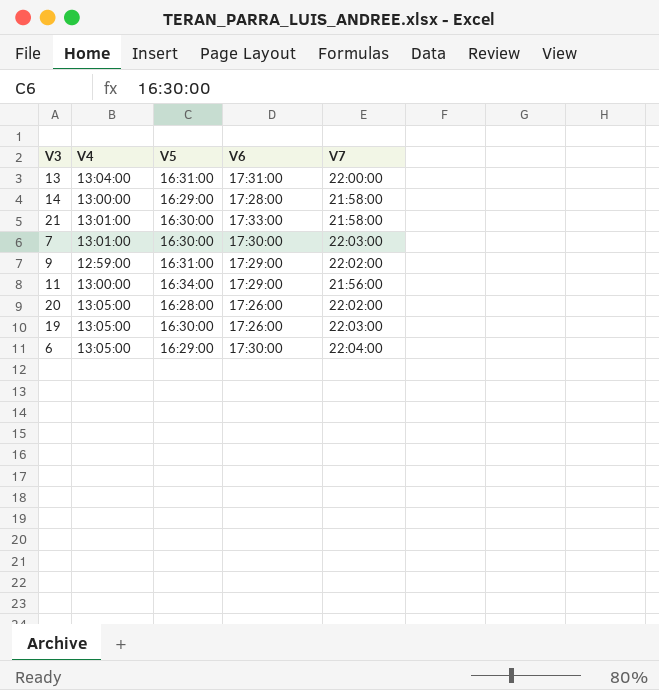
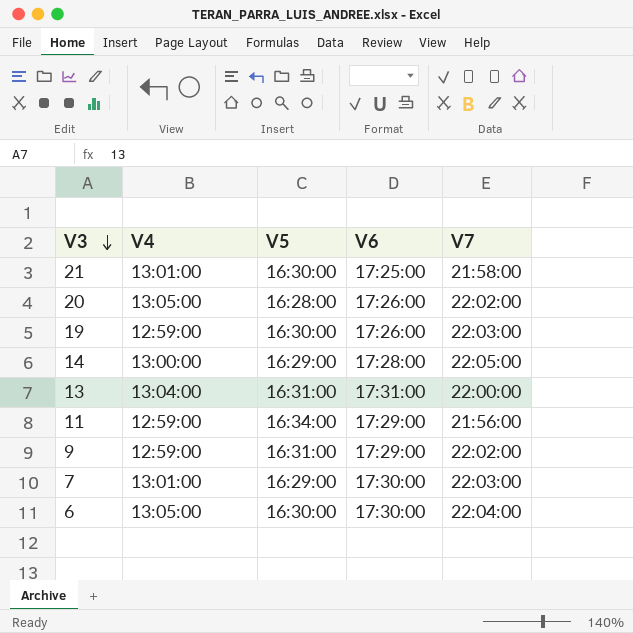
row order: none -> V3 descending
21 | V6: 17:33:00 -> 17:25:00
19 | V4: 13:05:00 -> 12:59:00
14 | V7: 21:58:00 -> 22:05:00
11 | V4: 13:00:00 -> 12:59:00
7 | V5: 16:30:00 -> 16:29:00
6 | V5: 16:29:00 -> 16:30:00

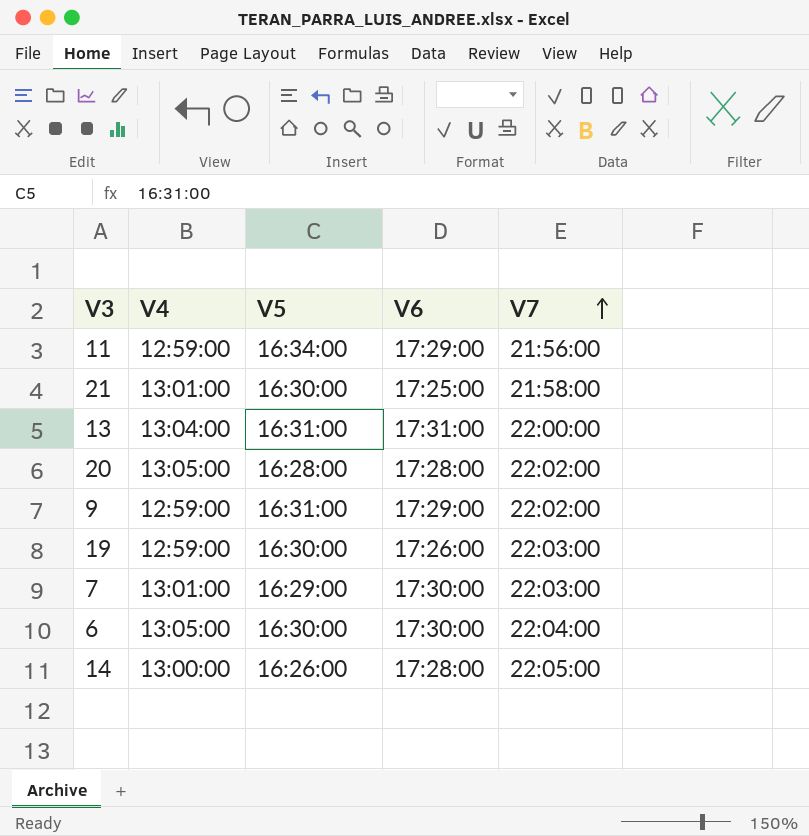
row order: V3 descending -> V7 ascending
20 | V6: 17:26:00 -> 17:28:00
14 | V5: 16:29:00 -> 16:26:00

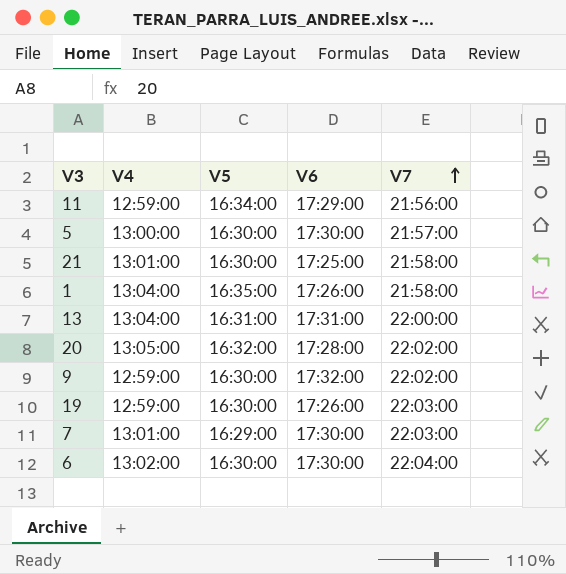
row 14: 13:00:00 | 16:26:00 | 17:28:00 | 22:05:00 -> none
row 5: none -> 13:00:00 | 16:30:00 | 17:30:00 | 21:57:00
row 1: none -> 13:04:00 | 16:35:00 | 17:26:00 | 21:58:00
20 | V5: 16:28:00 -> 16:32:00
9 | V5: 16:31:00 -> 16:30:00
9 | V6: 17:29:00 -> 17:32:00
6 | V4: 13:05:00 -> 13:02:00

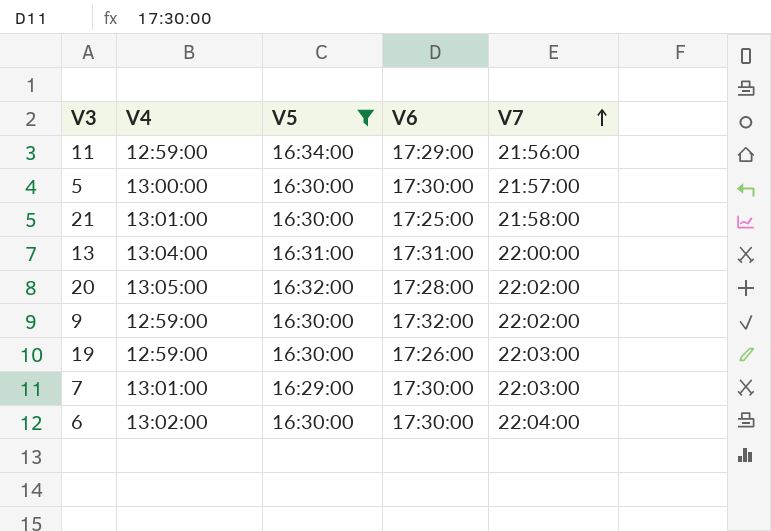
filter: none -> V5 != 16:35:00

